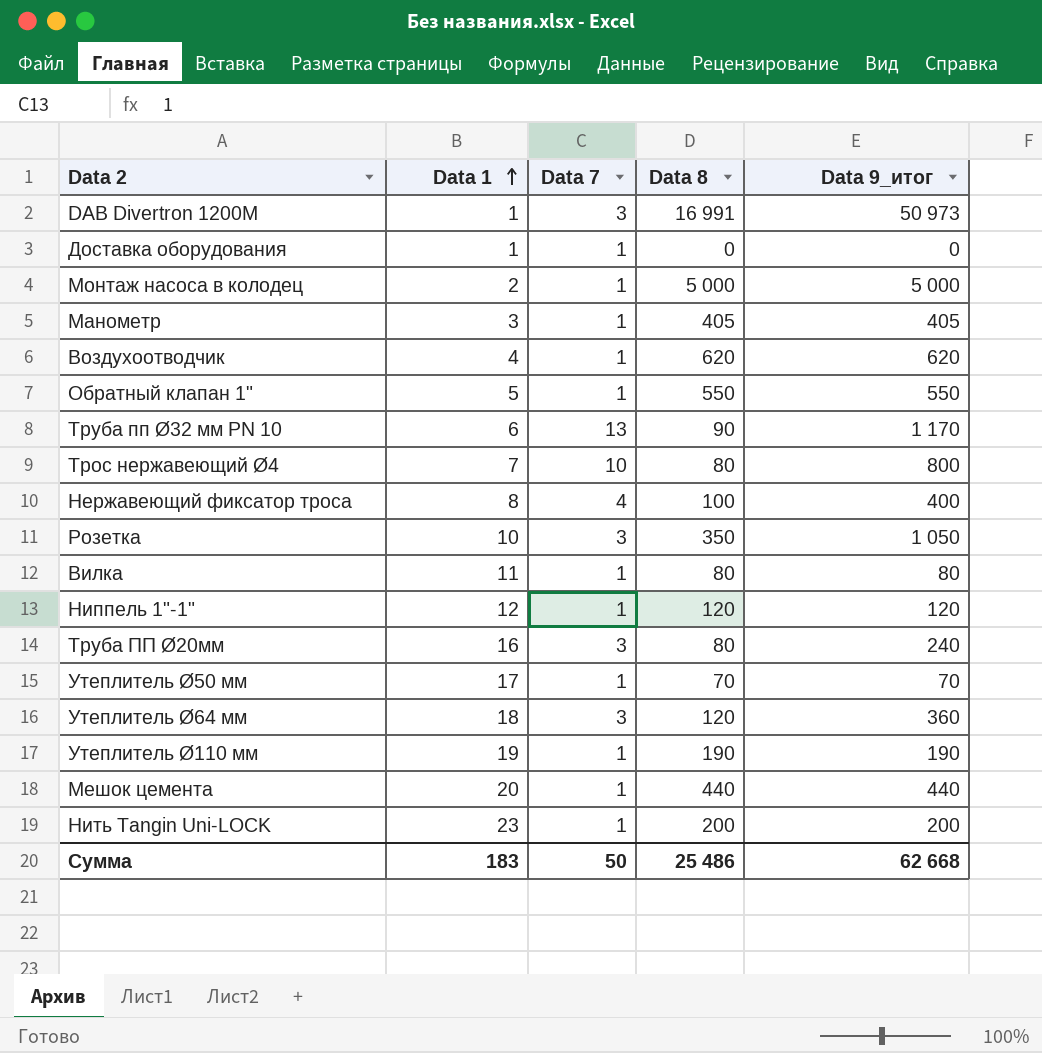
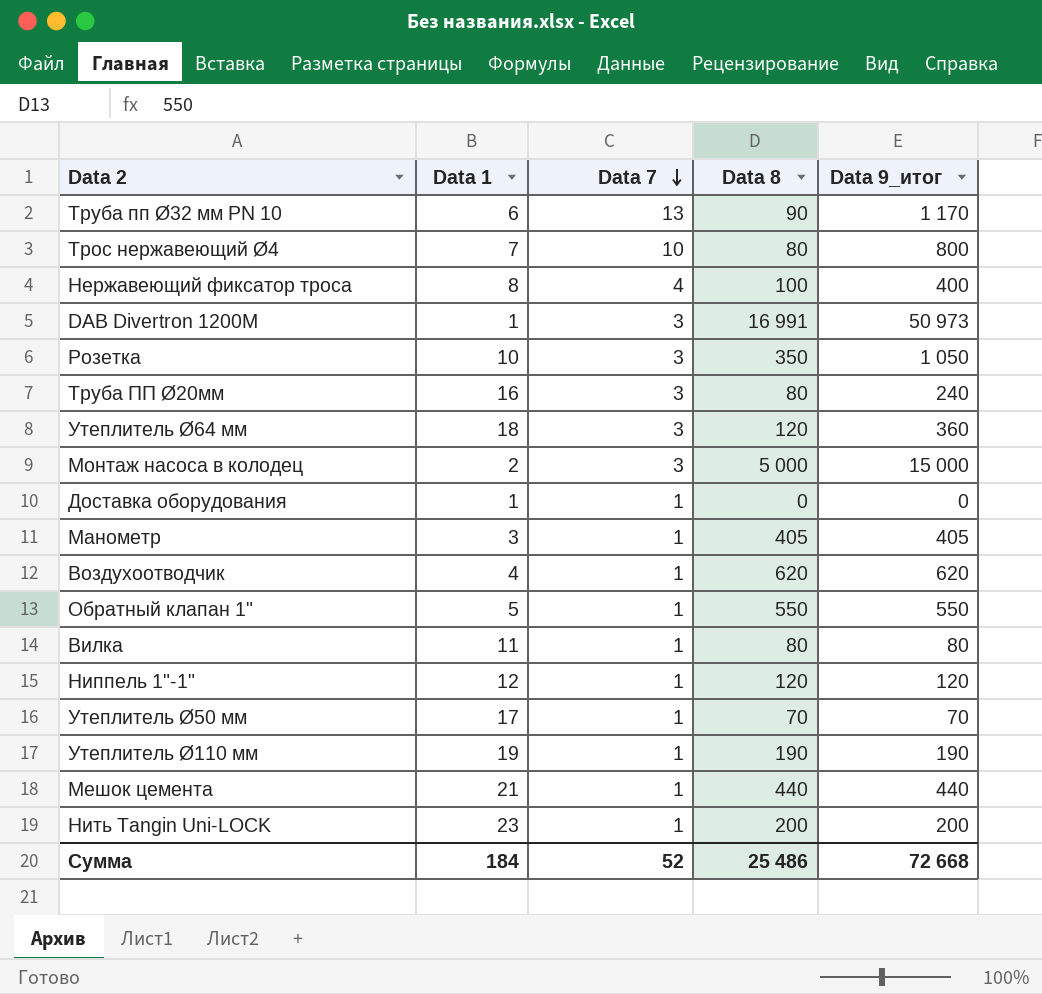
row order: Data 1 ascending -> Data 7 descending
Монтаж насоса в колодец | Data 7: 1 -> 3
Монтаж насоса в колодец | Data 9_итог: 5 000 -> 15 000
Мешок цемента | Data 1: 20 -> 21
Сумма | Data 1: 183 -> 184
Сумма | Data 7: 50 -> 52
Сумма | Data 9_итог: 62 668 -> 72 668

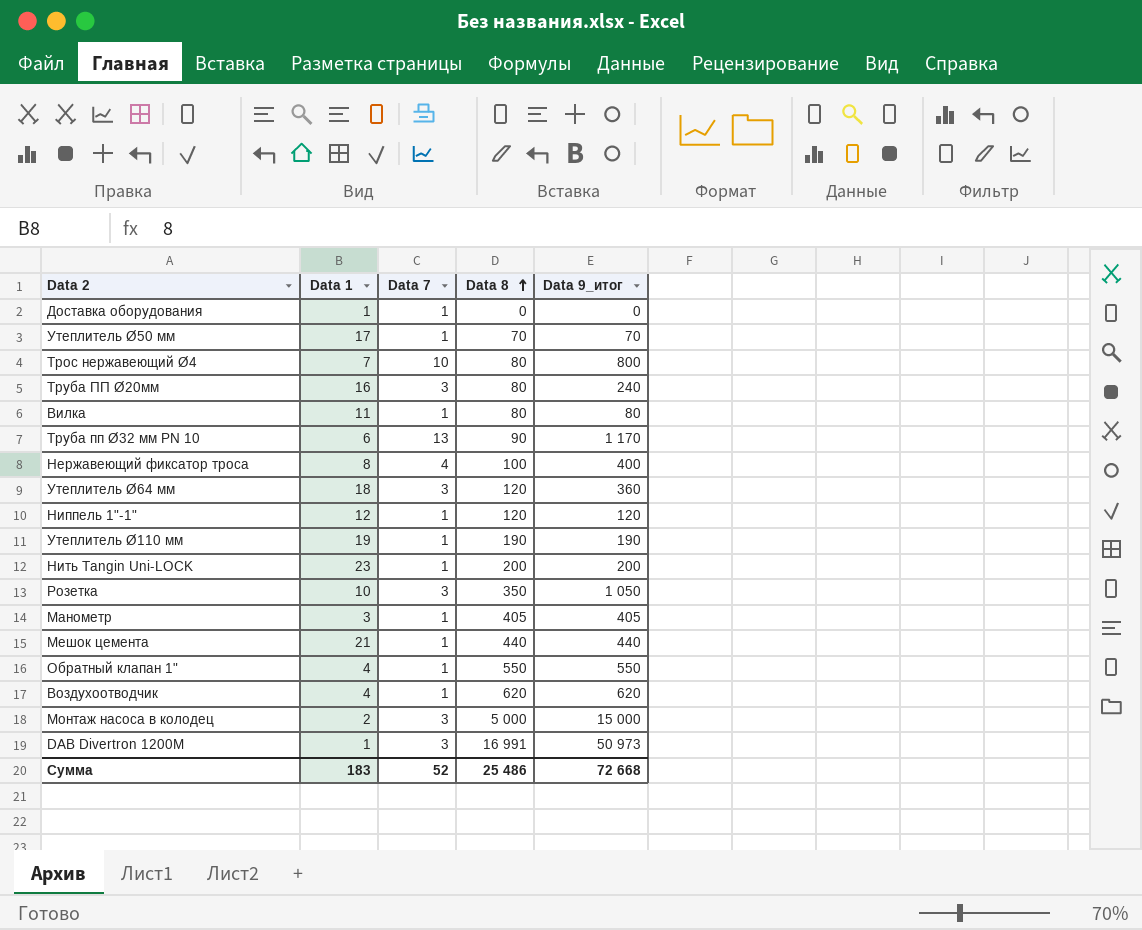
row order: Data 7 descending -> Data 8 ascending
Обратный клапан 1" | Data 1: 5 -> 4
Сумма | Data 1: 184 -> 183

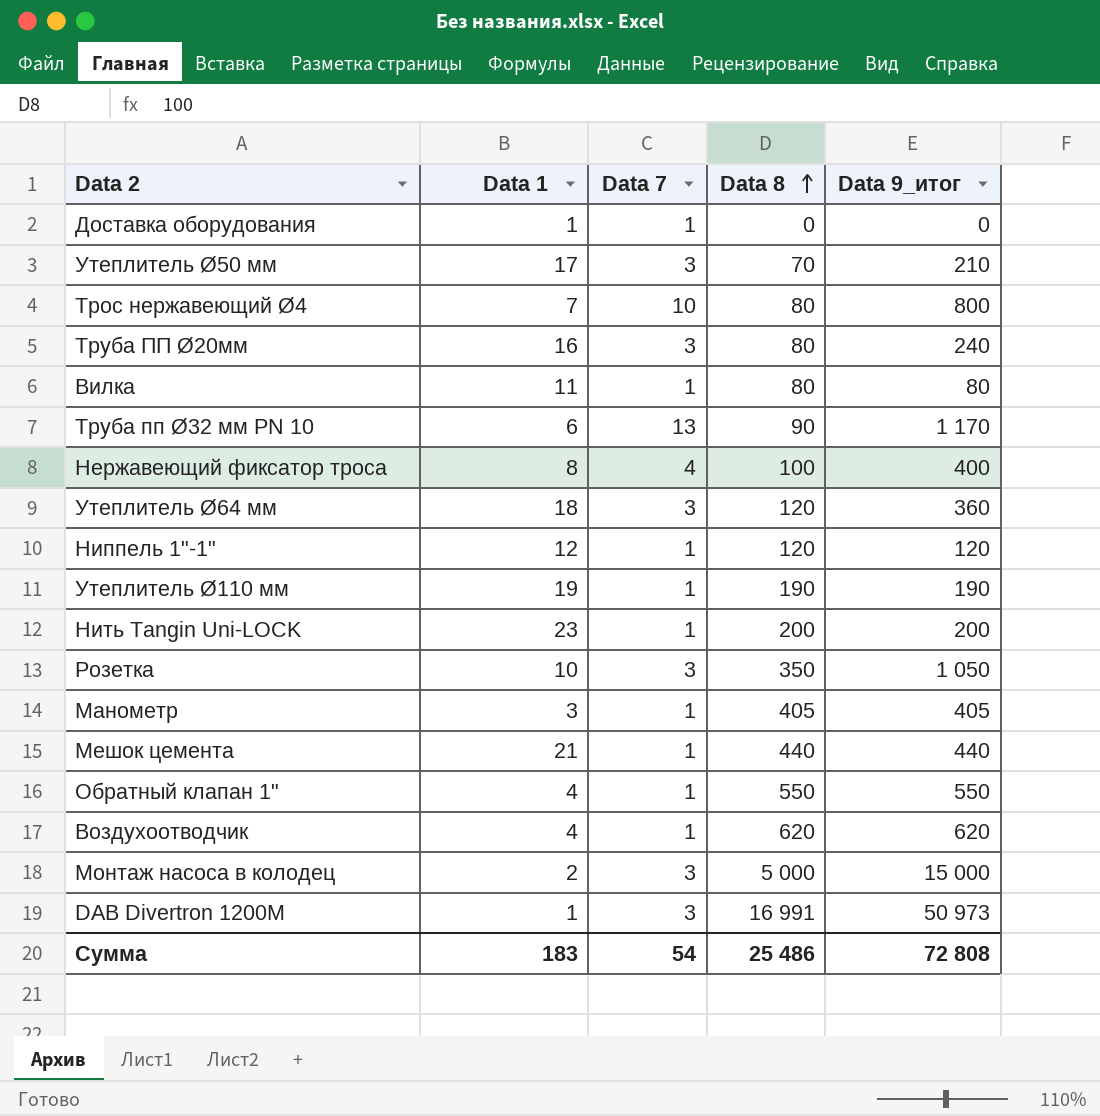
Утеплитель Ø50 мм | Data 7: 1 -> 3
Утеплитель Ø50 мм | Data 9_итог: 70 -> 210
Сумма | Data 7: 52 -> 54
Сумма | Data 9_итог: 72 668 -> 72 808

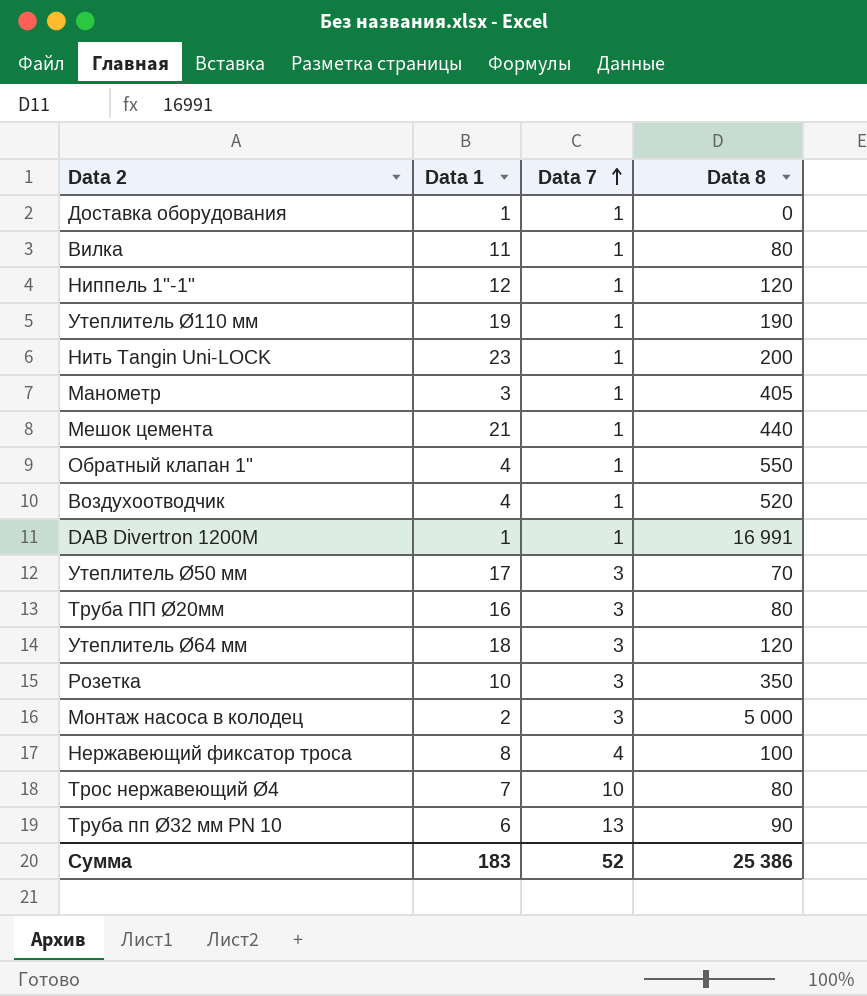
row order: Data 8 ascending -> Data 7 ascending
column Data 9_итог | formula: [Data 7] * [Data 8] -> none
Воздухоотводчик | Data 8: 620 -> 520
DAB Divertron 1200M | Data 7: 3 -> 1
Сумма | Data 7: 54 -> 52
Сумма | Data 8: 25 486 -> 25 386

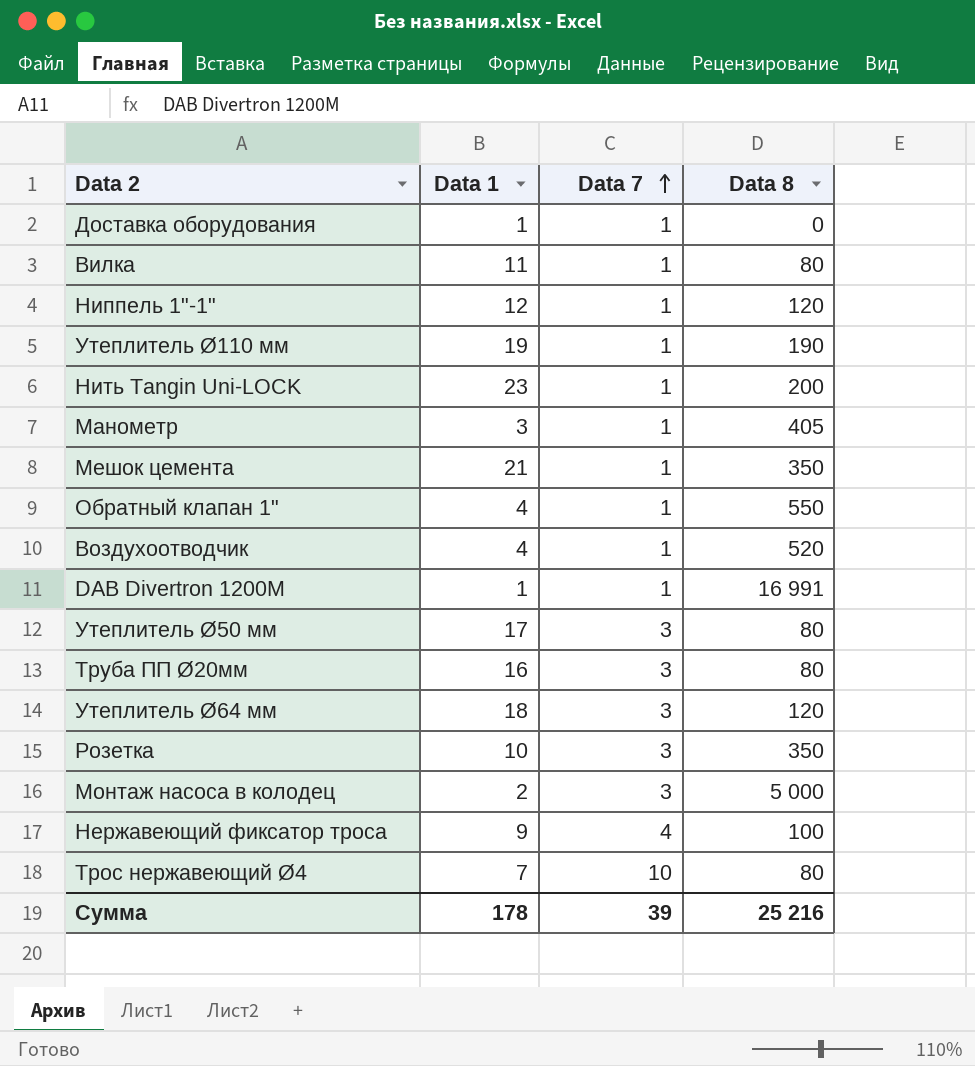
row Труба пп Ø32 мм PN 10: 6 | 13 | 90 -> none
Мешок цемента | Data 8: 440 -> 350
Утеплитель Ø50 мм | Data 8: 70 -> 80
Нержавеющий фиксатор троса | Data 1: 8 -> 9
Сумма | Data 1: 183 -> 178
Сумма | Data 7: 52 -> 39
Сумма | Data 8: 25 386 -> 25 216

